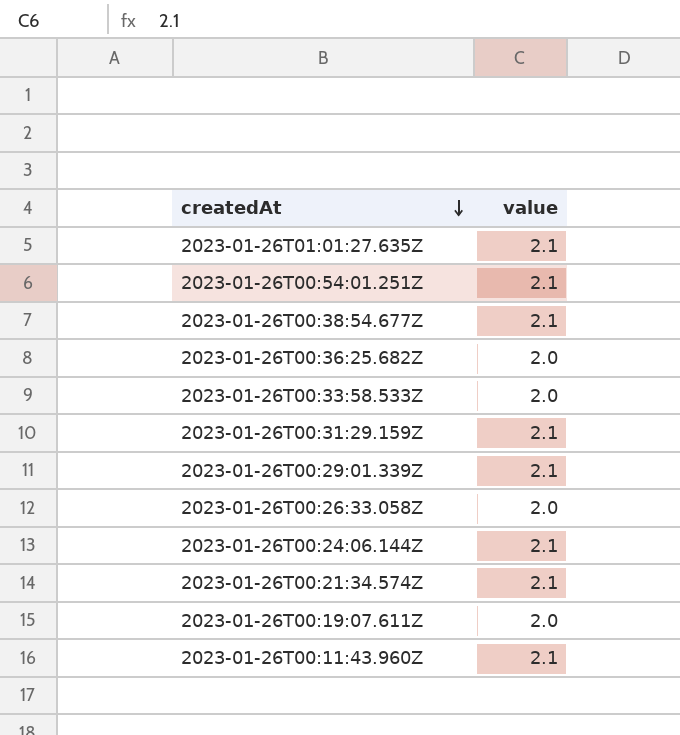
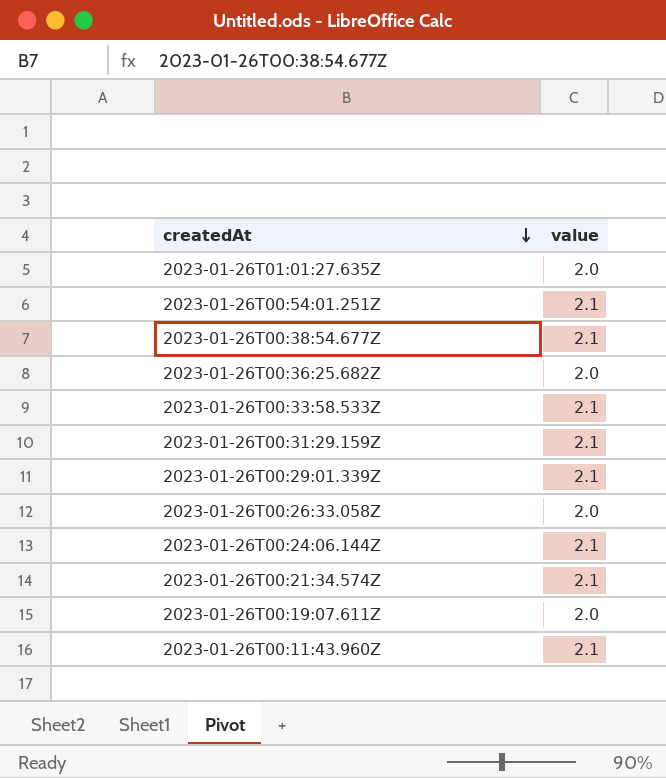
2023-01-26T01:01:27.635Z | value: 2.1 -> 2.0
2023-01-26T00:33:58.533Z | value: 2.0 -> 2.1

